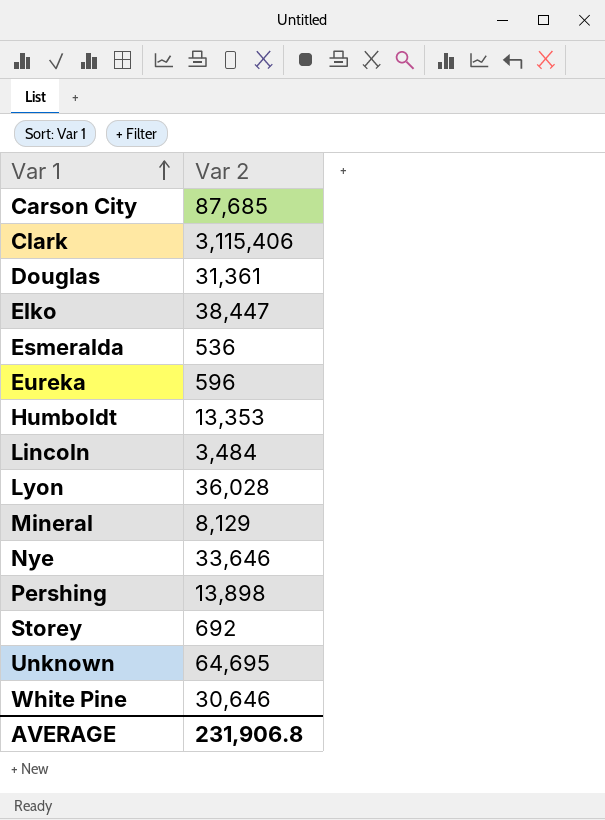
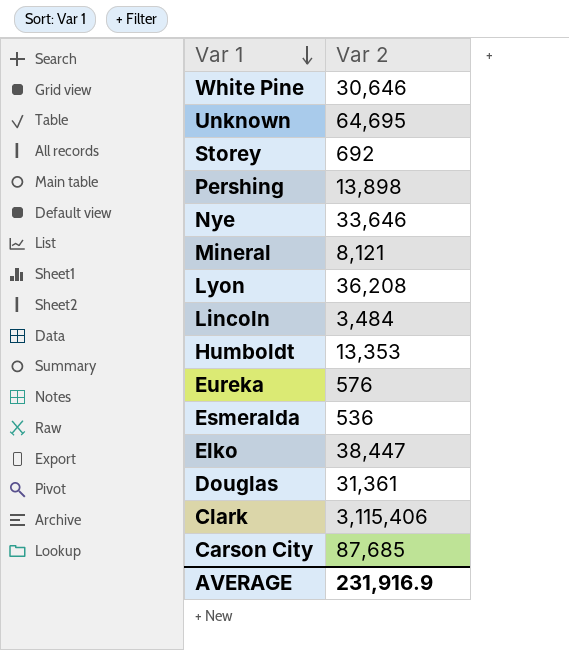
row order: Var 1 ascending -> Var 1 descending
Mineral | Var 2: 8,129 -> 8,121
Lyon | Var 2: 36,028 -> 36,208
Eureka | Var 2: 596 -> 576
AVERAGE | Var 2: 231,906.8 -> 231,916.9

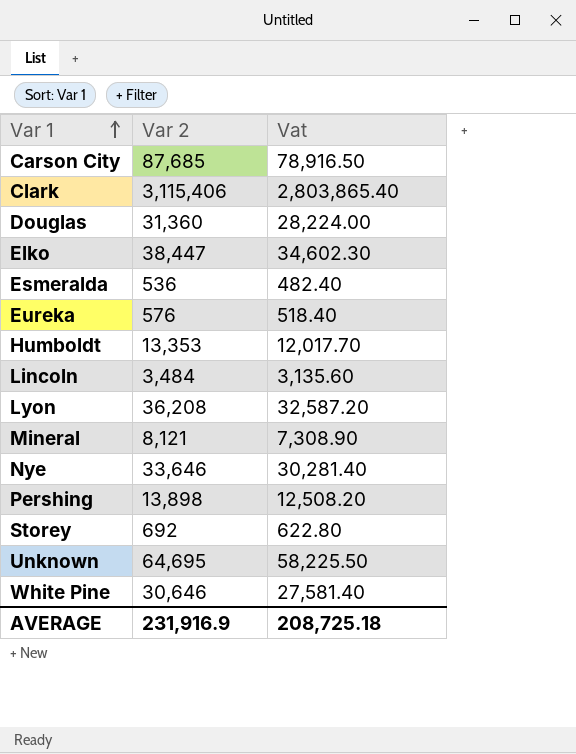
row order: Var 1 descending -> Var 1 ascending
column Vat | formula: none -> [Var 2] * 0.9
Douglas | Var 2: 31,361 -> 31,360

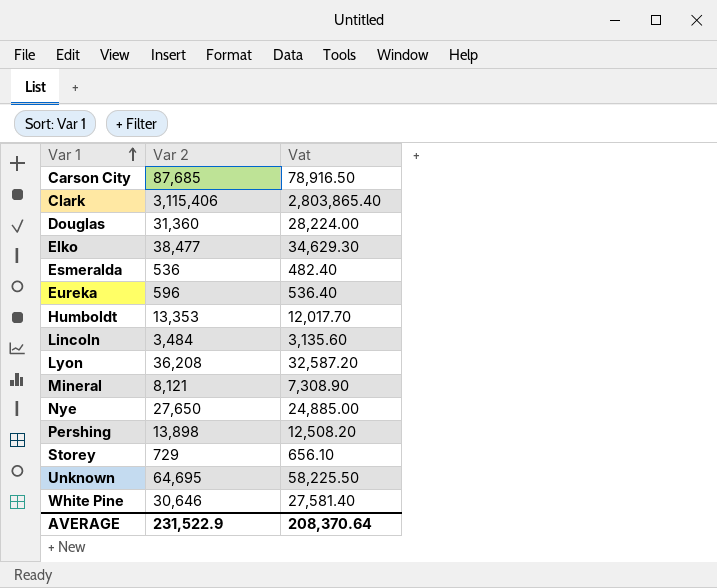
Elko | Var 2: 38,447 -> 38,477
Elko | Vat: 34,602.30 -> 34,629.30
Eureka | Var 2: 576 -> 596
Eureka | Vat: 518.40 -> 536.40
Nye | Var 2: 33,646 -> 27,650
Nye | Vat: 30,281.40 -> 24,885.00
Storey | Var 2: 692 -> 729
Storey | Vat: 622.80 -> 656.10
AVERAGE | Var 2: 231,916.9 -> 231,522.9
AVERAGE | Vat: 208,725.18 -> 208,370.64

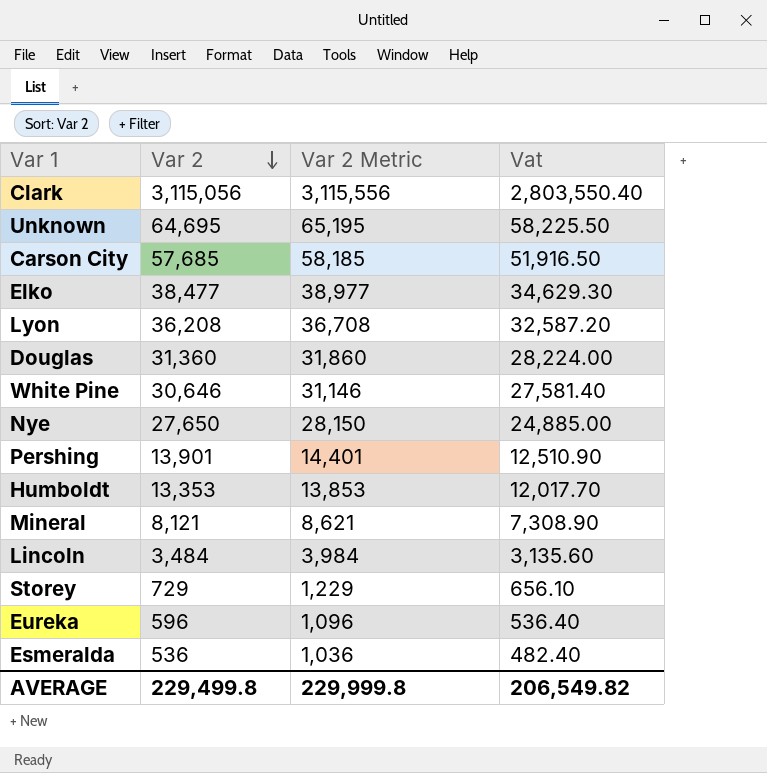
row order: Var 1 ascending -> Var 2 descending
column Var 2 Metric | formula: none -> [Var 2] + 500
Clark | Var 2: 3,115,406 -> 3,115,056
Clark | Vat: 2,803,865.40 -> 2,803,550.40
Carson City | Var 2: 87,685 -> 57,685
Carson City | Vat: 78,916.50 -> 51,916.50
Pershing | Var 2: 13,898 -> 13,901
Pershing | Vat: 12,508.20 -> 12,510.90
AVERAGE | Var 2: 231,522.9 -> 229,499.8
AVERAGE | Vat: 208,370.64 -> 206,549.82

